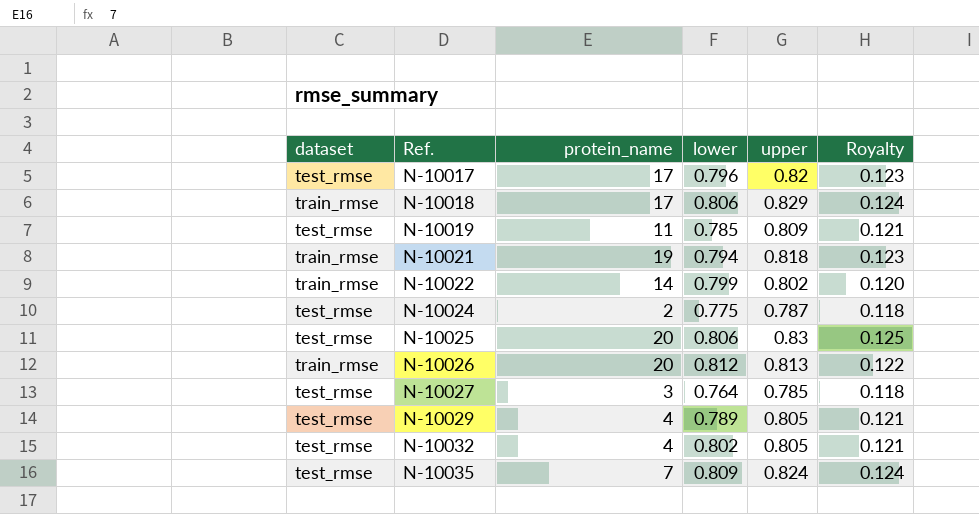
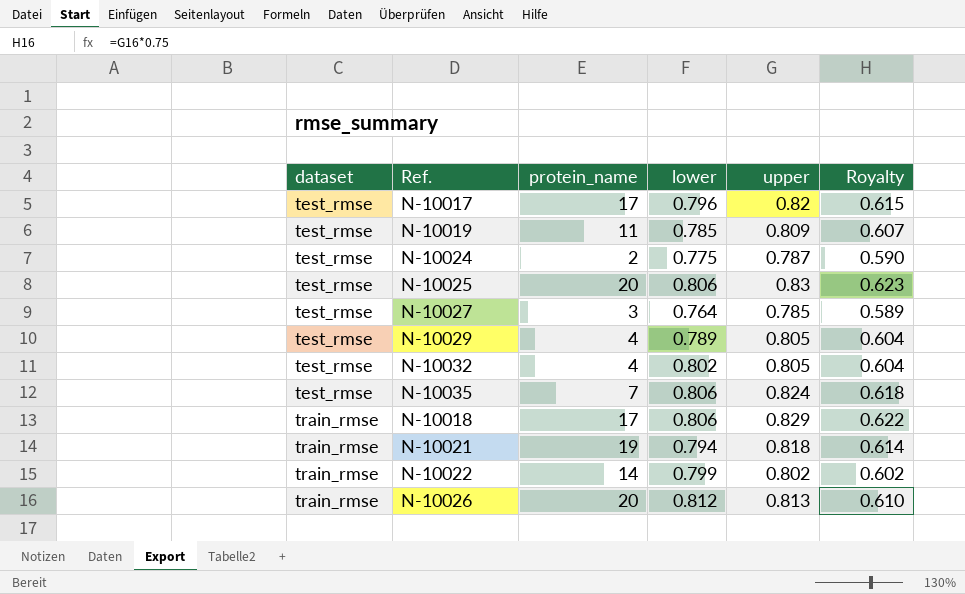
row order: Ref. ascending -> dataset ascending
column Royalty | formula: [upper] * 0.15 -> [upper] * 0.75
N-10035 | lower: 0.809 -> 0.806

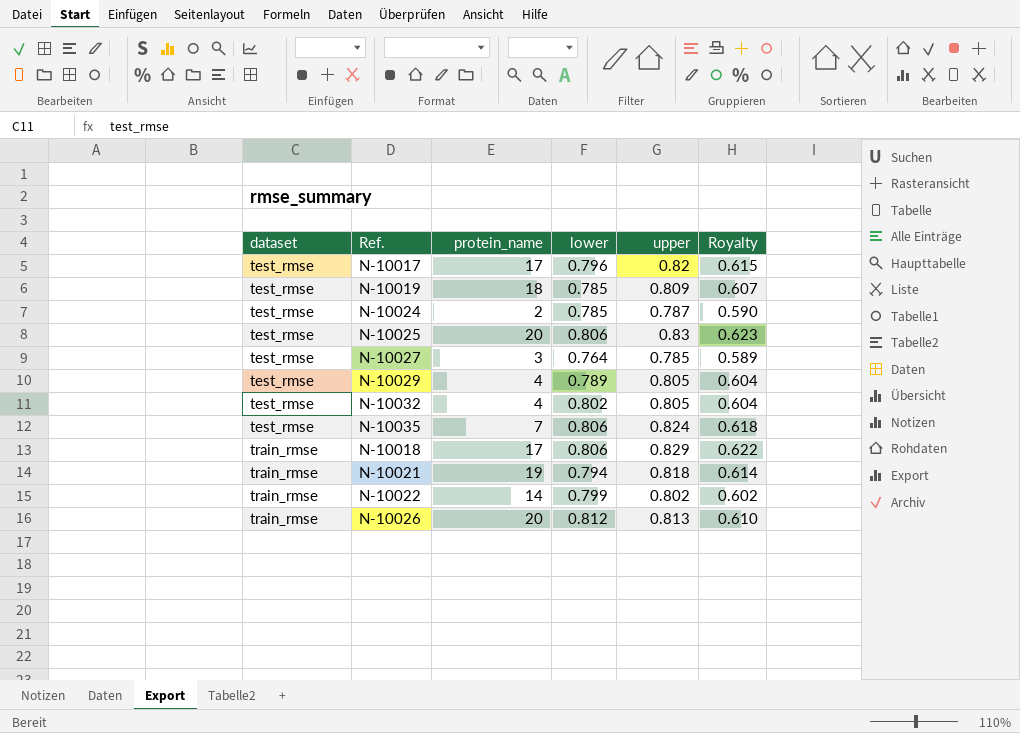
N-10019 | protein_name: 11 -> 18
N-10024 | lower: 0.775 -> 0.785

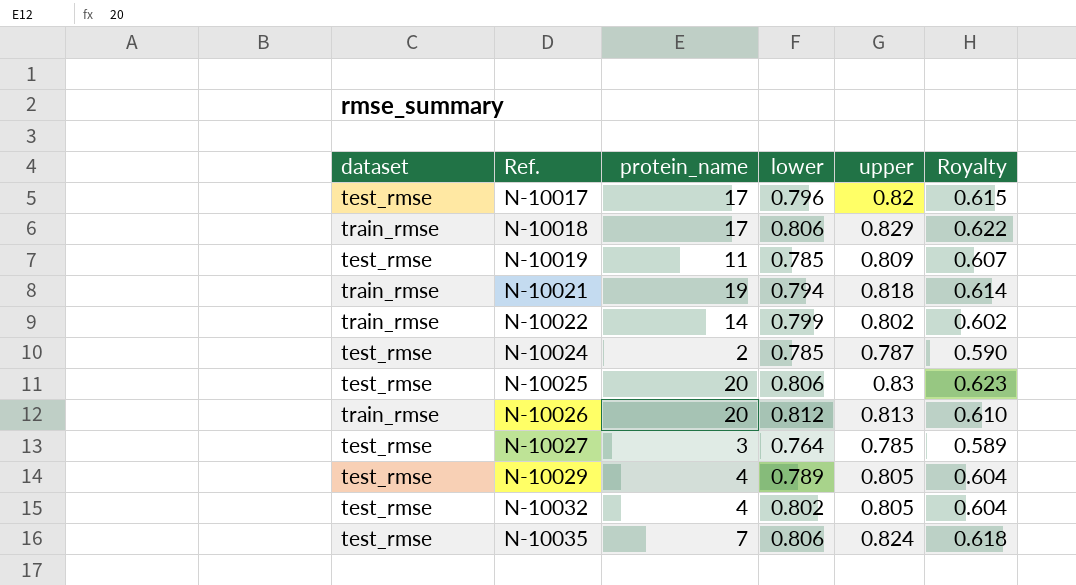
row order: dataset ascending -> Ref. ascending
N-10019 | protein_name: 18 -> 11

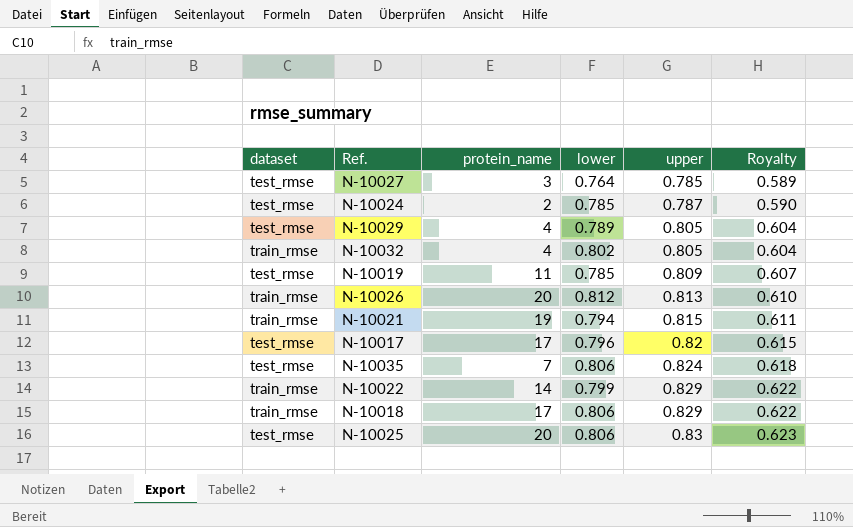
row order: Ref. ascending -> upper ascending
N-10032 | dataset: test_rmse -> train_rmse
N-10021 | upper: 0.818 -> 0.815
N-10021 | Royalty: 0.614 -> 0.611
N-10022 | upper: 0.802 -> 0.829
N-10022 | Royalty: 0.602 -> 0.622

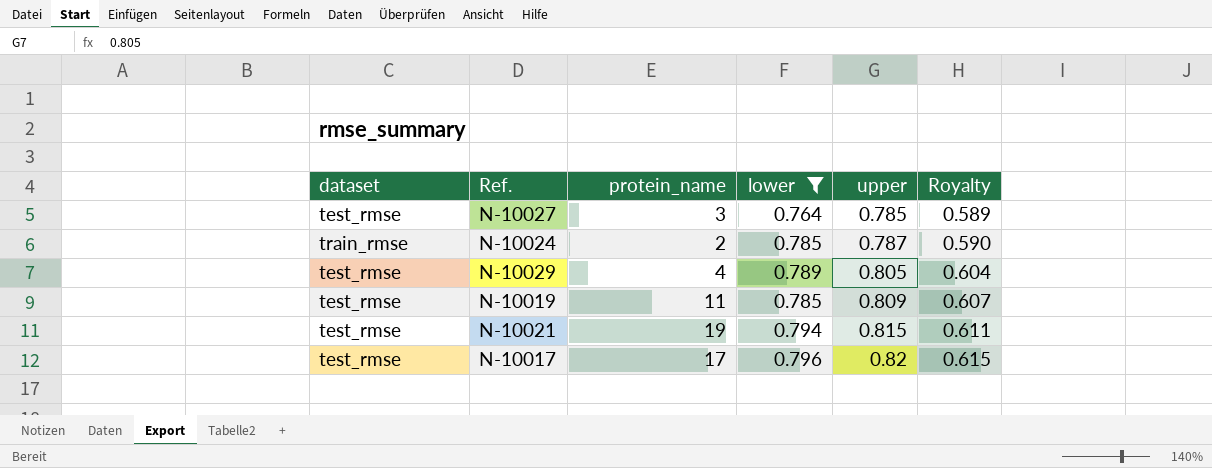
filter: none -> lower <= 0.796
N-10024 | dataset: test_rmse -> train_rmse
N-10021 | dataset: train_rmse -> test_rmse

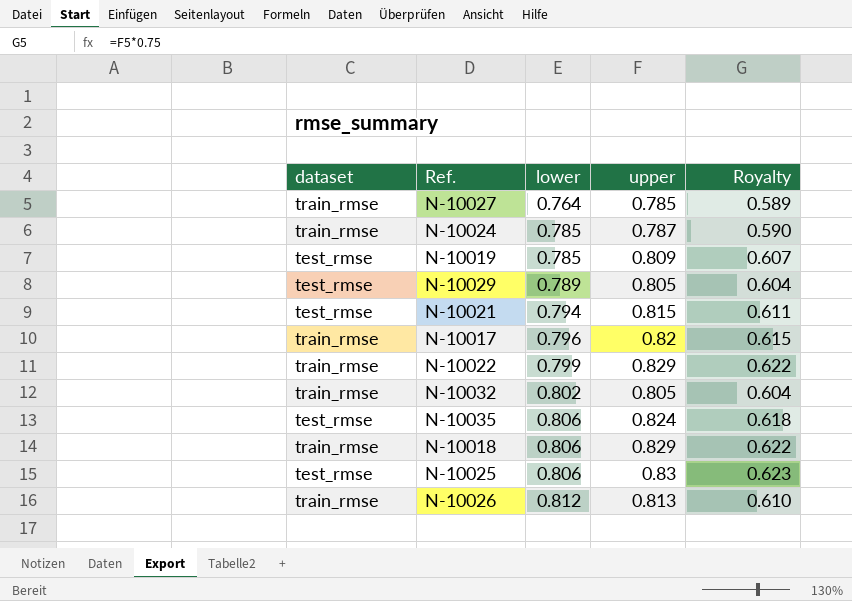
filter: lower <= 0.796 -> none
row order: upper ascending -> lower ascending
column protein_name | position: 3 -> none
N-10027 | dataset: test_rmse -> train_rmse
N-10017 | dataset: test_rmse -> train_rmse

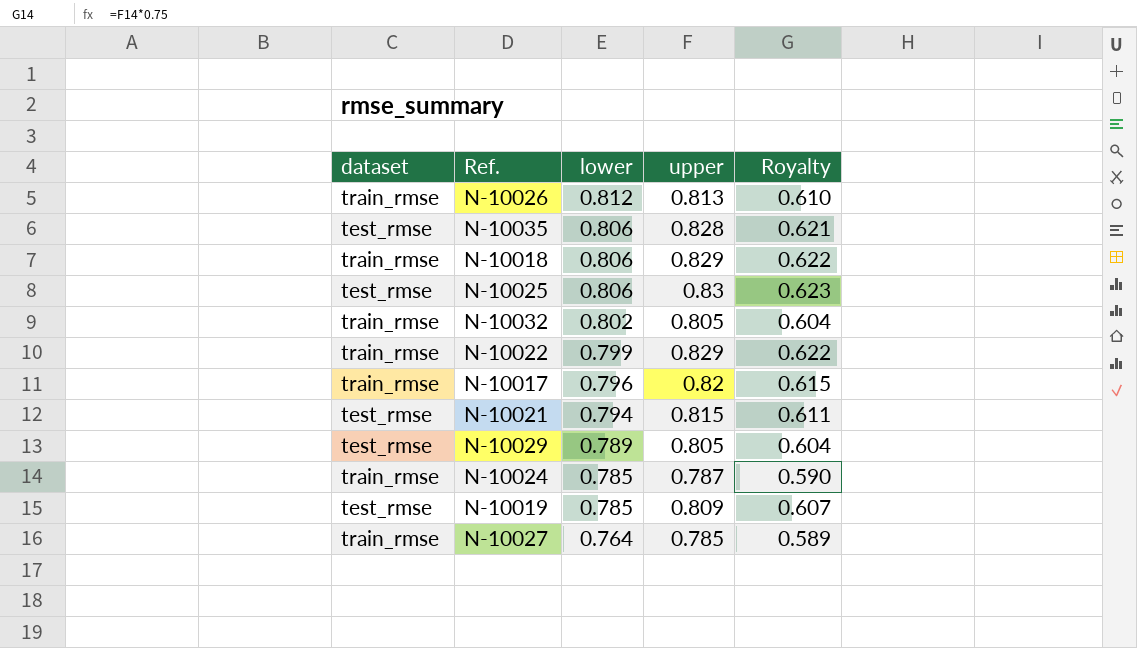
row order: lower ascending -> lower descending
N-10035 | upper: 0.824 -> 0.828
N-10035 | Royalty: 0.618 -> 0.621

